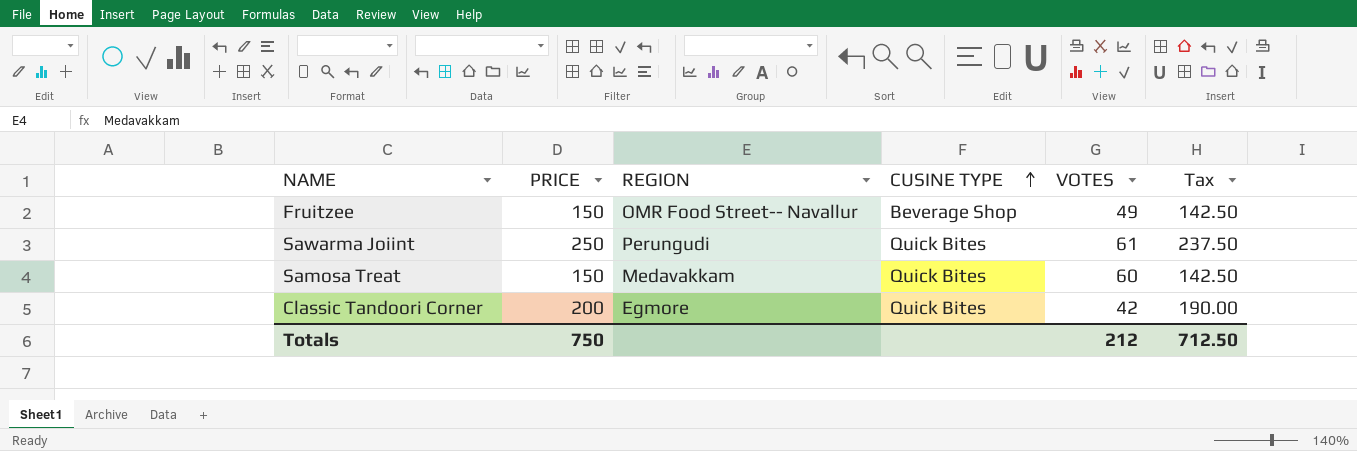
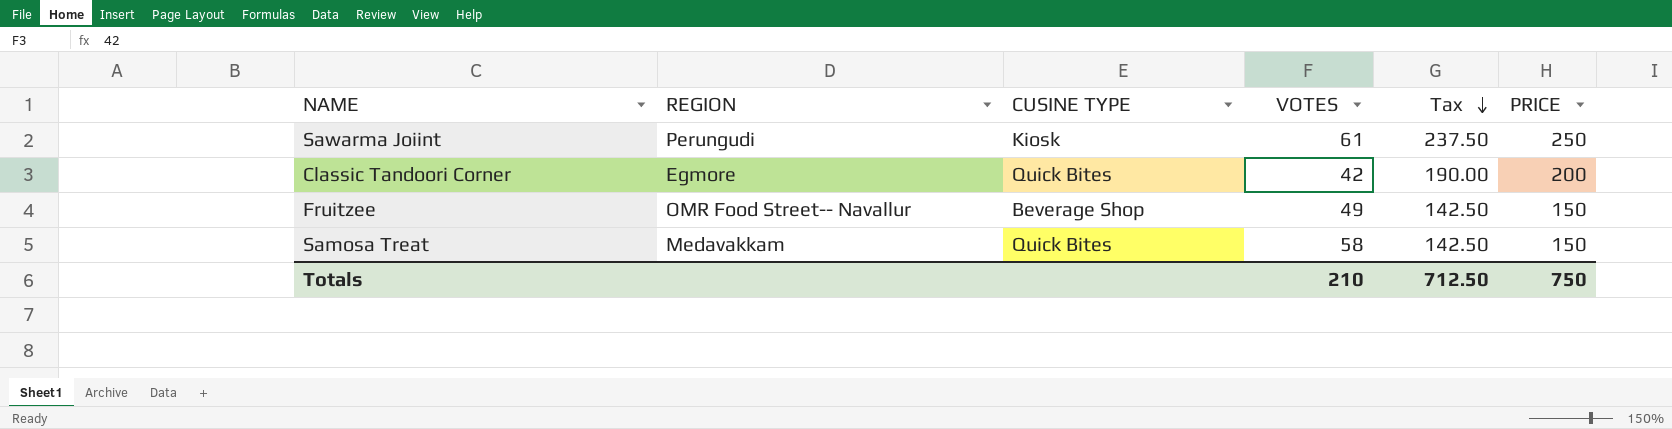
row order: CUSINE TYPE ascending -> Tax descending
column PRICE | position: 2 -> 6
Sawarma Joiint | CUSINE TYPE: Quick Bites -> Kiosk
Samosa Treat | VOTES: 60 -> 58
Totals | VOTES: 212 -> 210

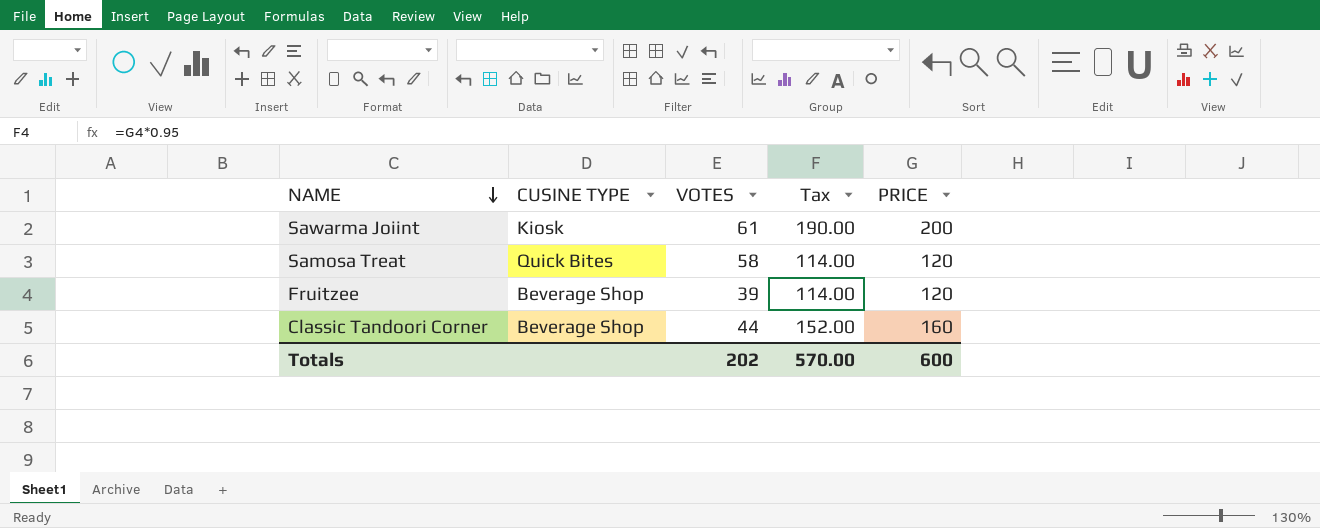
row order: Tax descending -> NAME descending
column REGION | position: 2 -> none
Sawarma Joiint | Tax: 237.50 -> 190.00
Sawarma Joiint | PRICE: 250 -> 200
Samosa Treat | Tax: 142.50 -> 114.00
Samosa Treat | PRICE: 150 -> 120
Fruitzee | VOTES: 49 -> 39
Fruitzee | Tax: 142.50 -> 114.00
Fruitzee | PRICE: 150 -> 120
Classic Tandoori Corner | CUSINE TYPE: Quick Bites -> Beverage Shop
Classic Tandoori Corner | VOTES: 42 -> 44
Classic Tandoori Corner | Tax: 190.00 -> 152.00
Classic Tandoori Corner | PRICE: 200 -> 160
Totals | VOTES: 210 -> 202
Totals | Tax: 712.50 -> 570.00
Totals | PRICE: 750 -> 600

